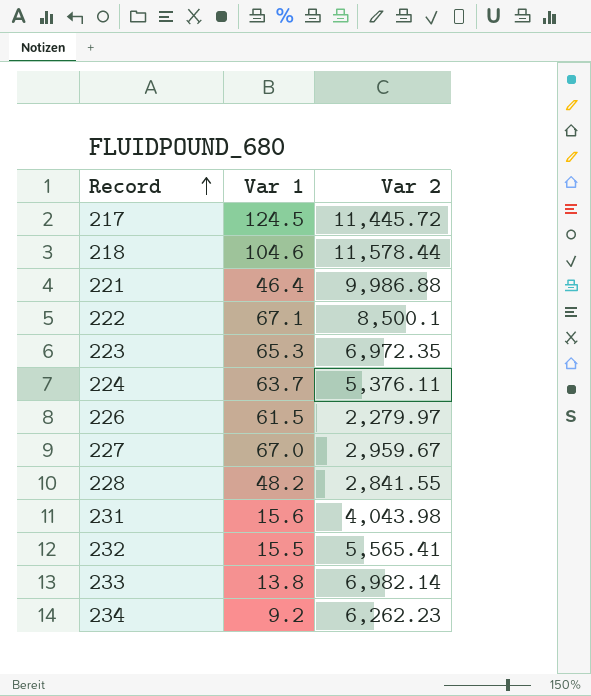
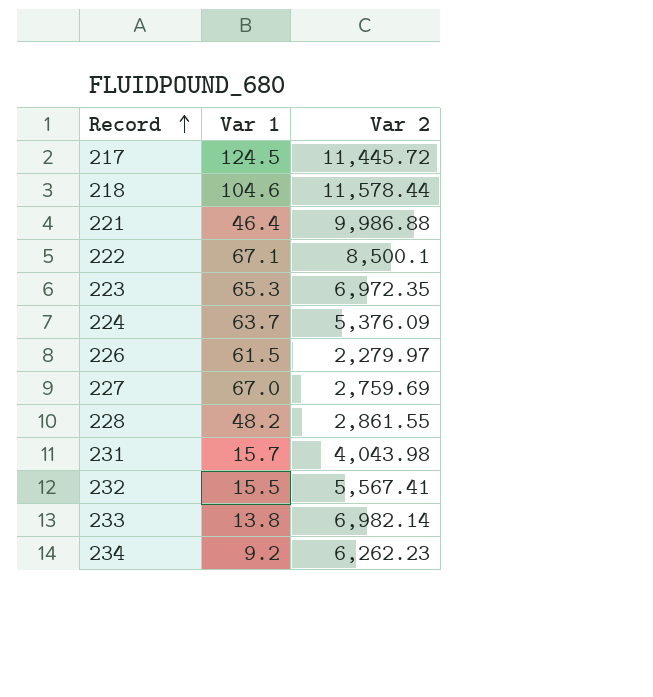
224 | Var 2: 5,376.11 -> 5,376.09
227 | Var 2: 2,959.67 -> 2,759.69
228 | Var 2: 2,841.55 -> 2,861.55
231 | Var 1: 15.6 -> 15.7
232 | Var 2: 5,565.41 -> 5,567.41

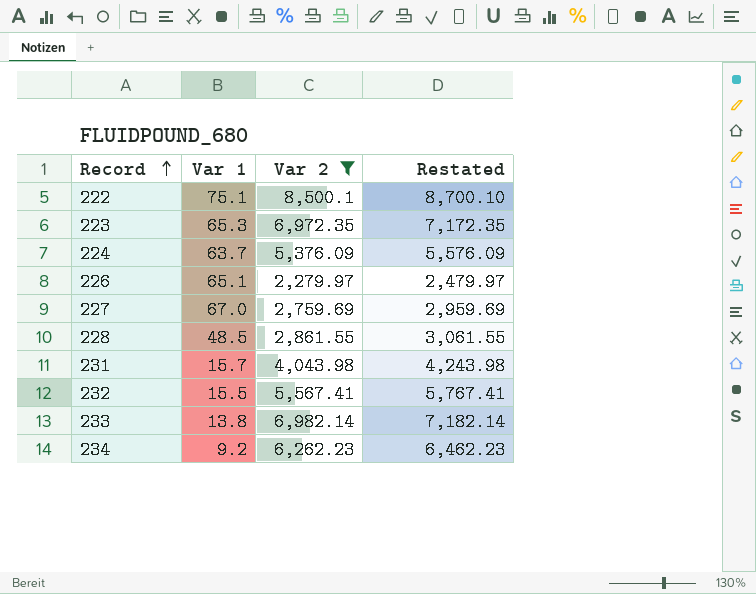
filter: none -> Var 2 <= 8,500.1
column Restated | formula: none -> [Var 2] + 200
222 | Var 1: 67.1 -> 75.1
226 | Var 1: 61.5 -> 65.1
228 | Var 1: 48.2 -> 48.5

